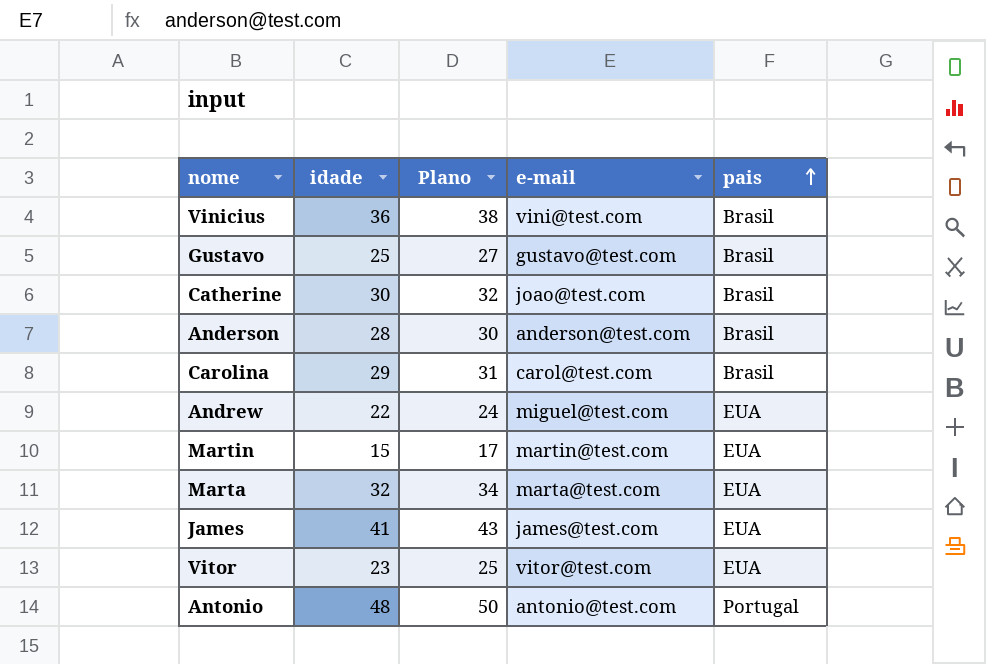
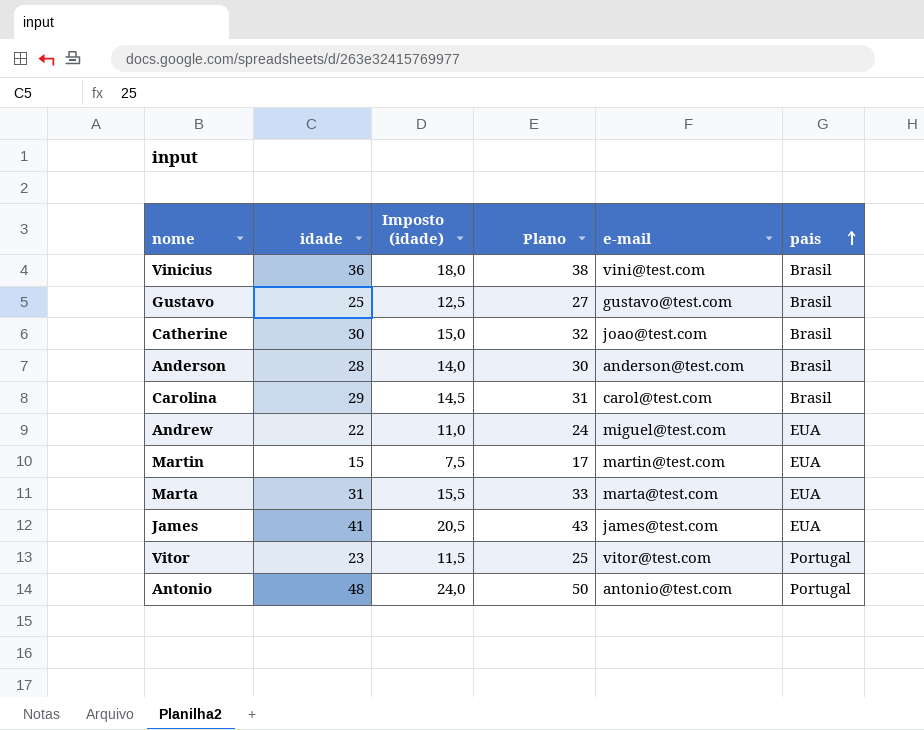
column Imposto (idade) | formula: none -> [idade] * 0,5
Marta | idade: 32 -> 31
Marta | Plano: 34 -> 33
Vitor | pais: EUA -> Portugal

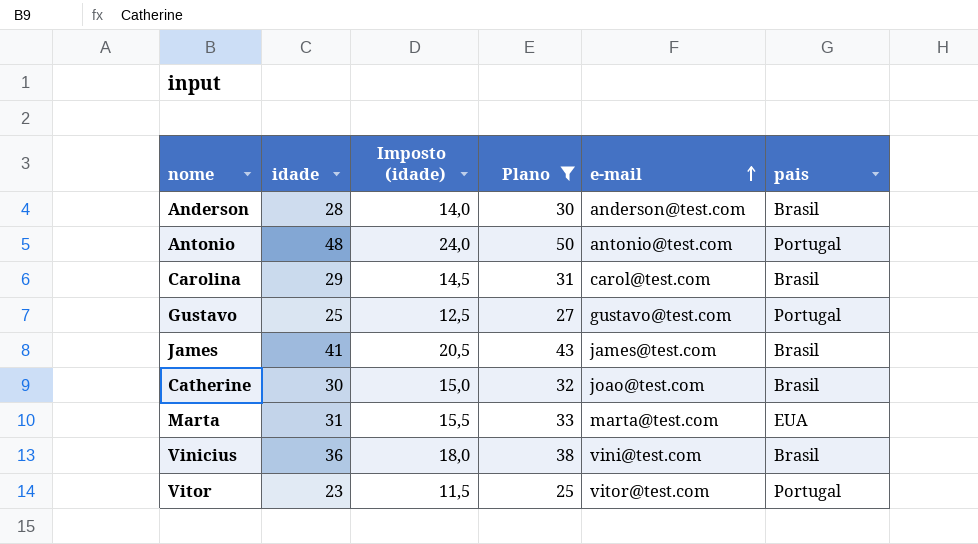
filter: none -> Plano >= 25
row order: pais ascending -> e-mail ascending
Gustavo | pais: Brasil -> Portugal
James | pais: EUA -> Brasil

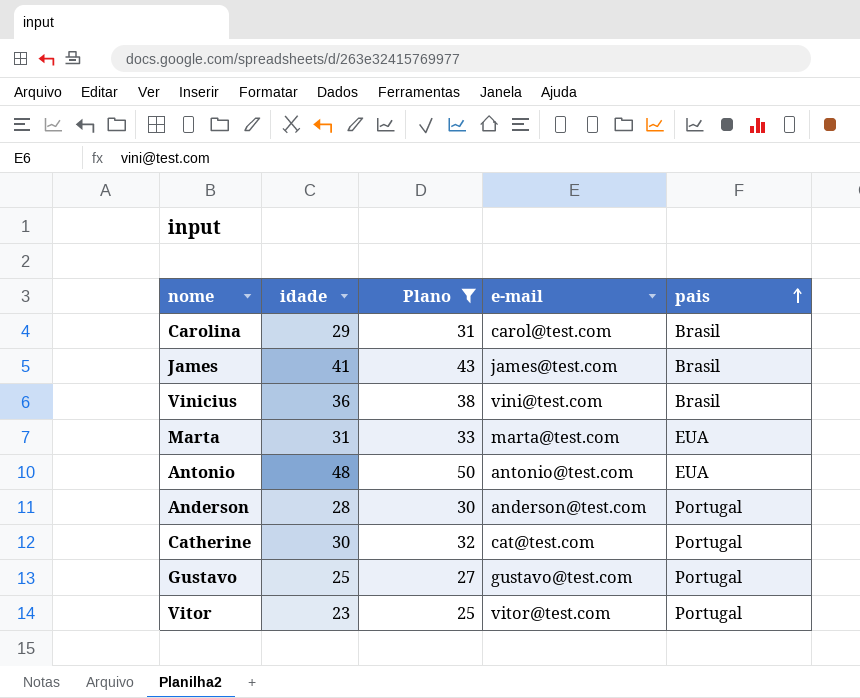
row order: e-mail ascending -> pais ascending
column Imposto (idade) | formula: [idade] * 0,5 -> none
Antonio | pais: Portugal -> EUA
Anderson | pais: Brasil -> Portugal
Catherine | e-mail: joao@test.com -> cat@test.com
Catherine | pais: Brasil -> Portugal

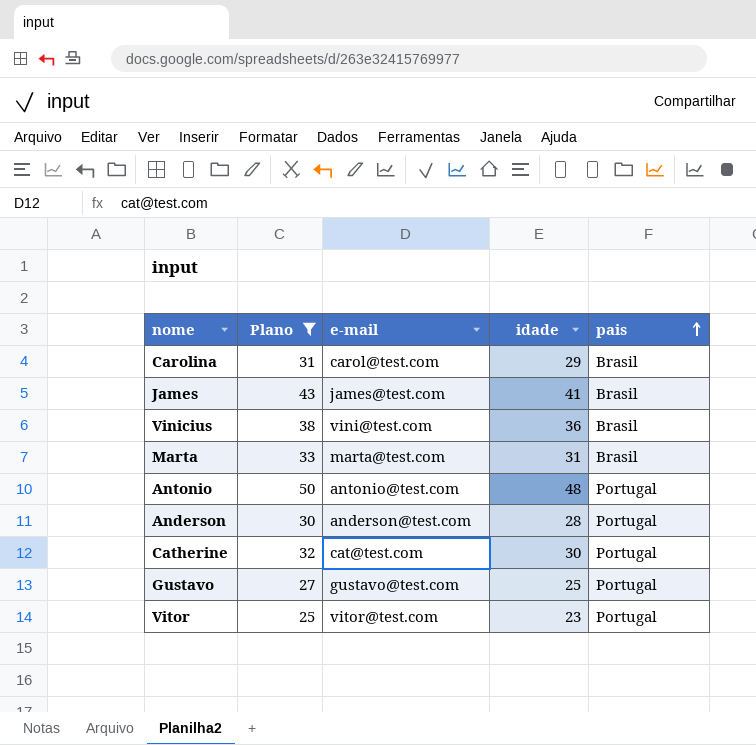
column idade | position: 2 -> 4
Marta | pais: EUA -> Brasil
Antonio | pais: EUA -> Portugal

